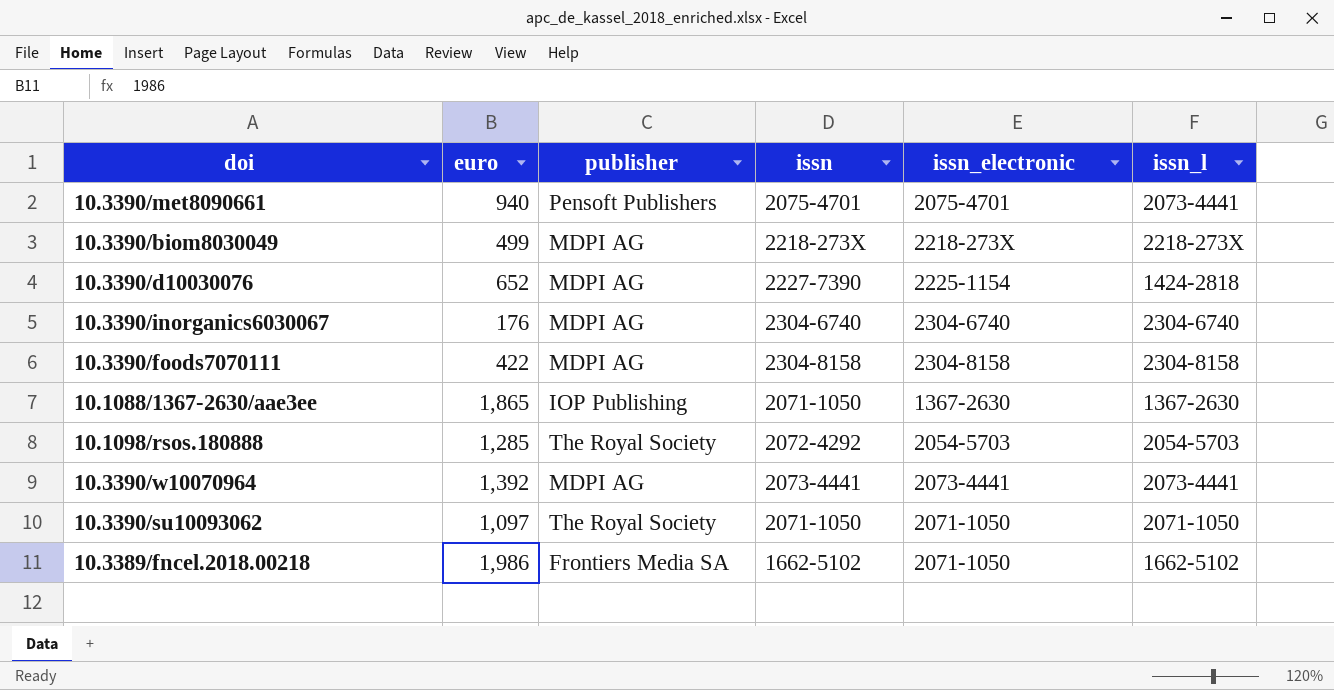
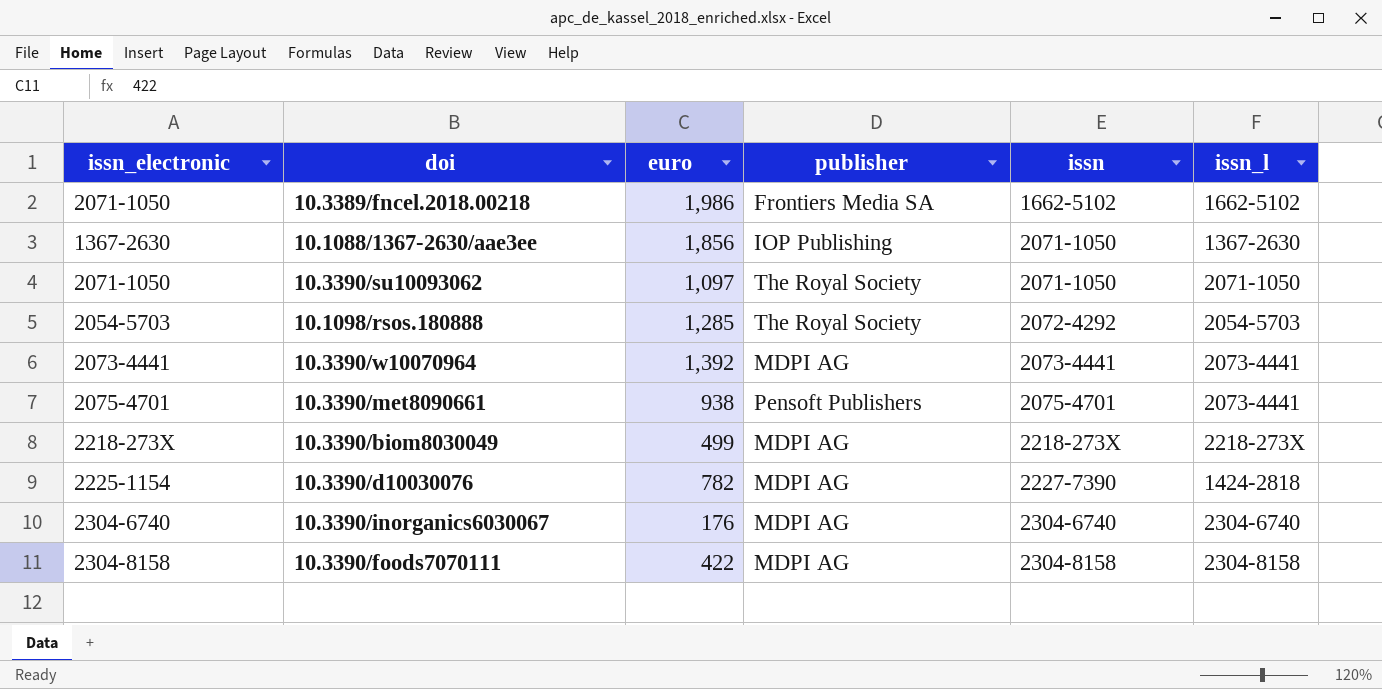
row order: none -> issn ascending
column issn_electronic | position: 5 -> 1
10.1088/1367-2630/aae3ee | euro: 1,865 -> 1,856
10.3390/met8090661 | euro: 940 -> 938
10.3390/d10030076 | euro: 652 -> 782

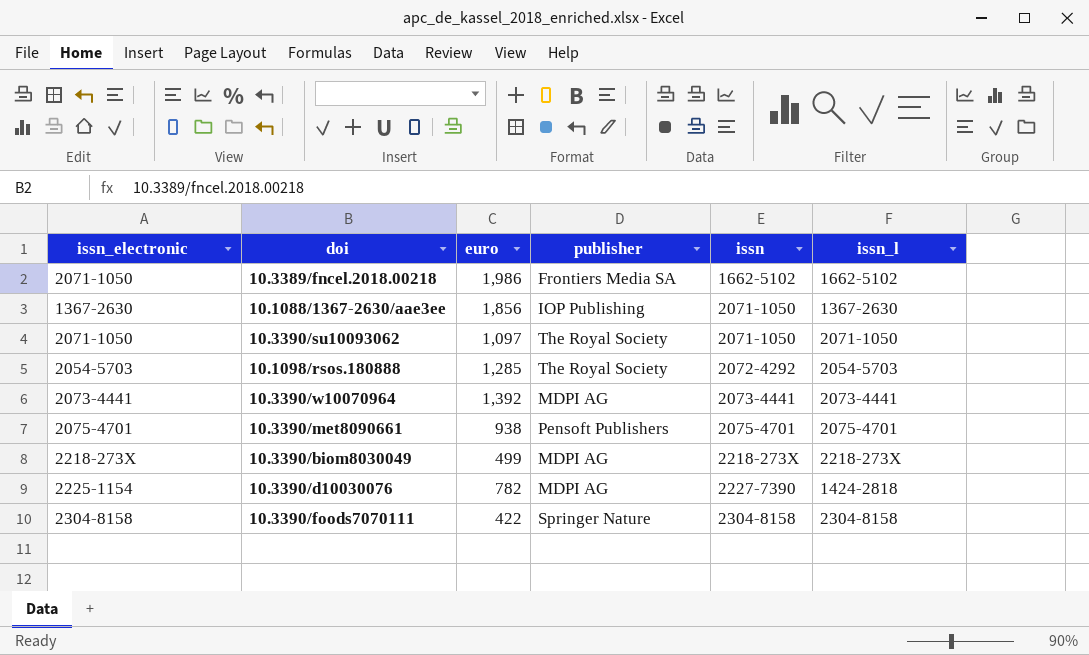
row 10.3390/inorganics6030067: 2304-6740 | 176 | MDPI AG | 2304-6740 | 2304-6740 -> none
10.3390/met8090661 | issn_l: 2073-4441 -> 2075-4701
10.3390/foods7070111 | publisher: MDPI AG -> Springer Nature

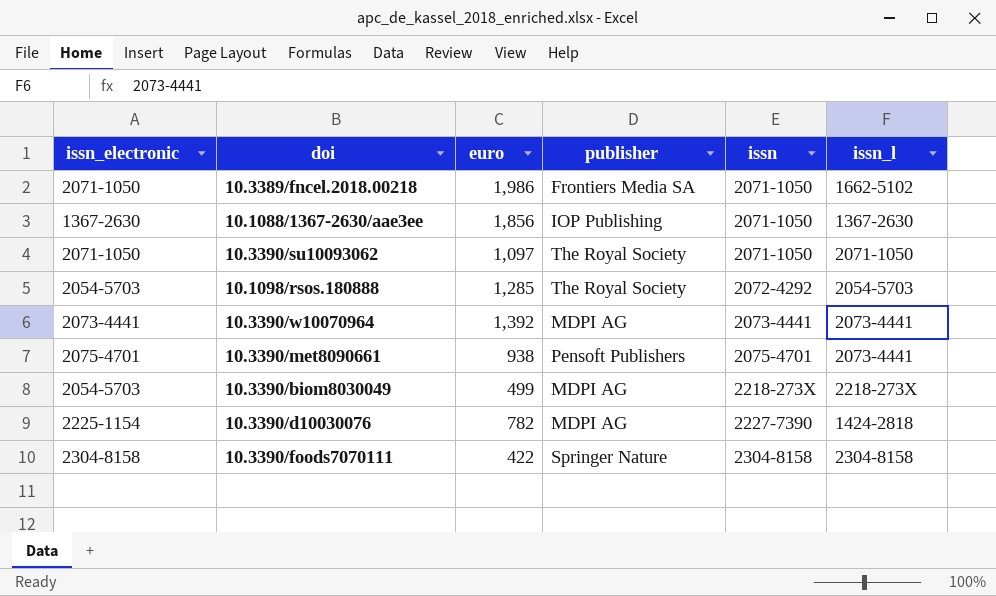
10.3389/fncel.2018.00218 | issn: 1662-5102 -> 2071-1050
10.3390/met8090661 | issn_l: 2075-4701 -> 2073-4441
10.3390/biom8030049 | issn_electronic: 2218-273X -> 2054-5703

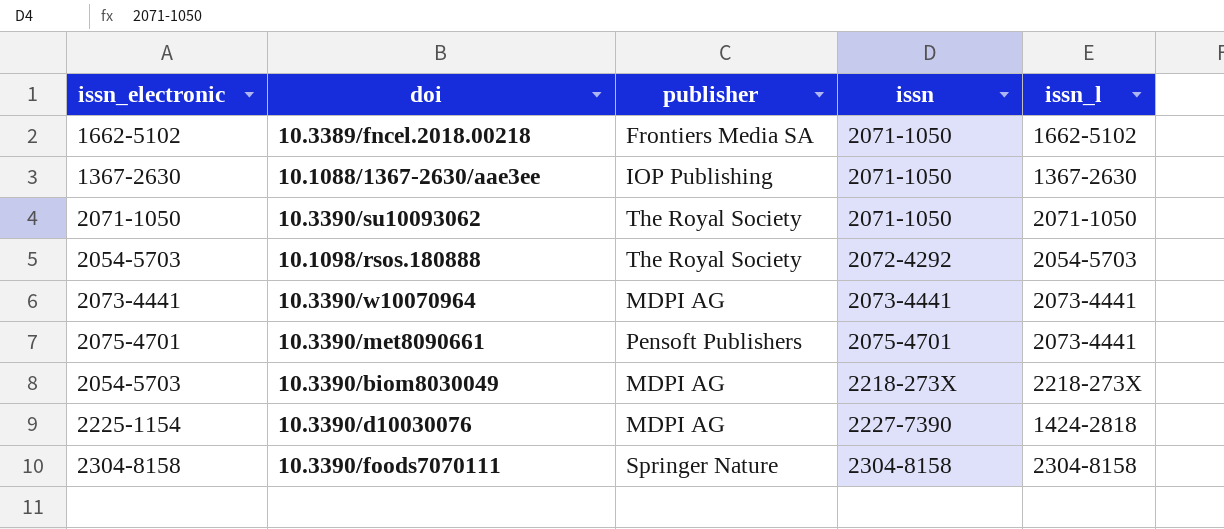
column euro | position: 3 -> none
10.3389/fncel.2018.00218 | issn_electronic: 2071-1050 -> 1662-5102

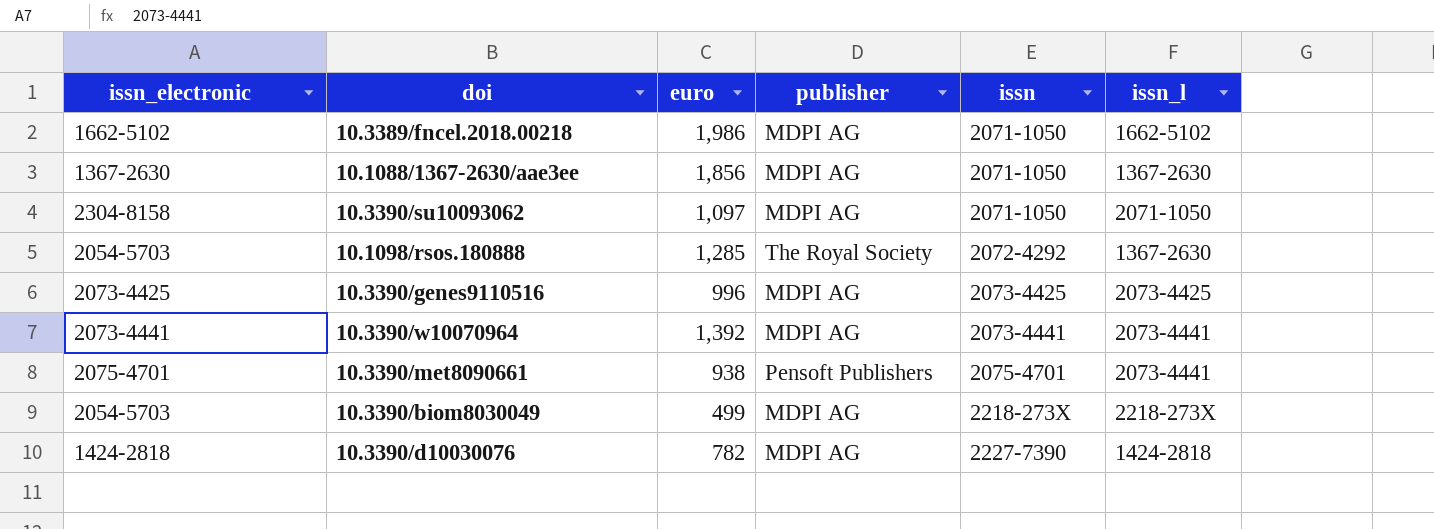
column euro | position: none -> 3
row 10.3390/foods7070111: 2304-8158 | Springer Nature | 2304-8158 | 2304-8158 -> none
10.3389/fncel.2018.00218 | publisher: Frontiers Media SA -> MDPI AG
10.1088/1367-2630/aae3ee | publisher: IOP Publishing -> MDPI AG
10.3390/su10093062 | issn_electronic: 2071-1050 -> 2304-8158
10.3390/su10093062 | publisher: The Royal Society -> MDPI AG
10.1098/rsos.180888 | issn_l: 2054-5703 -> 1367-2630
row 10.3390/genes9110516: none -> 2073-4425 | 996 | MDPI AG | 2073-4425 | 2073-4425
10.3390/d10030076 | issn_electronic: 2225-1154 -> 1424-2818

